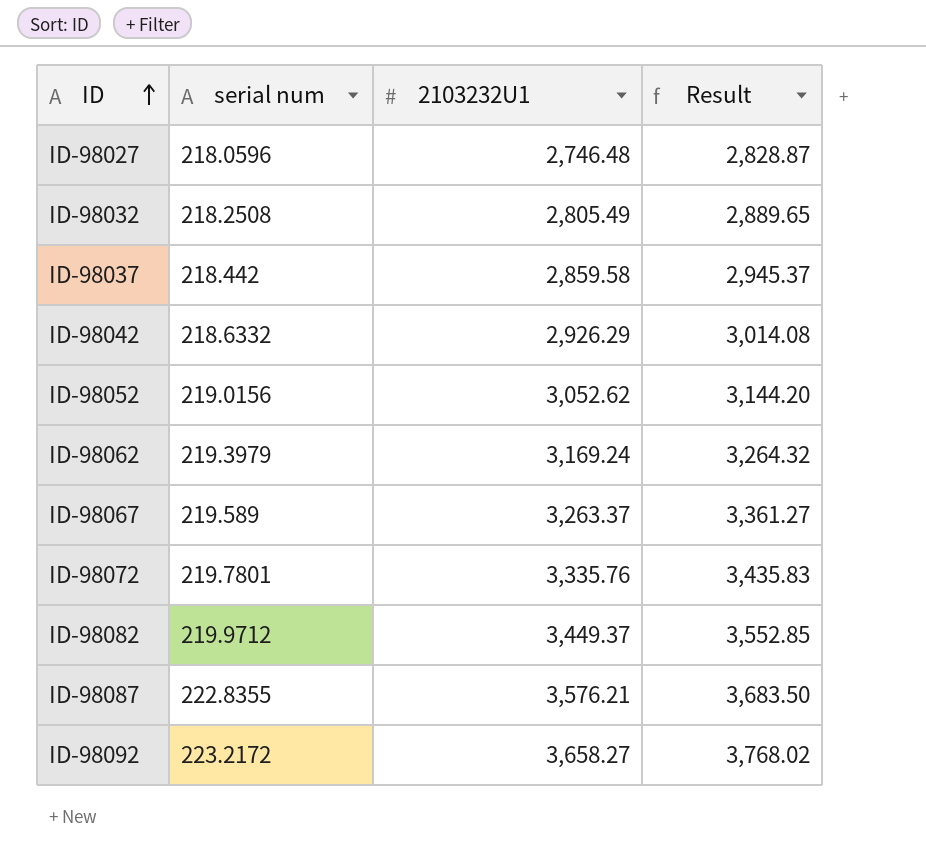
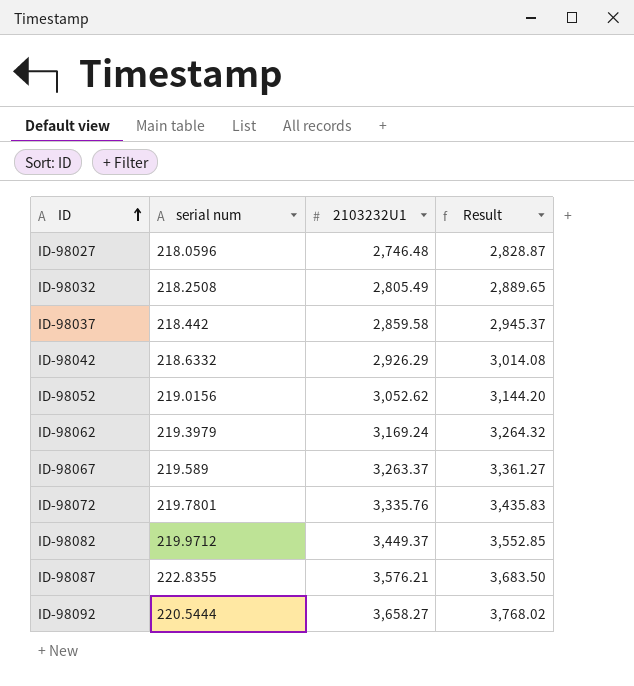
ID-98092 | serial num: 223.2172 -> 220.5444

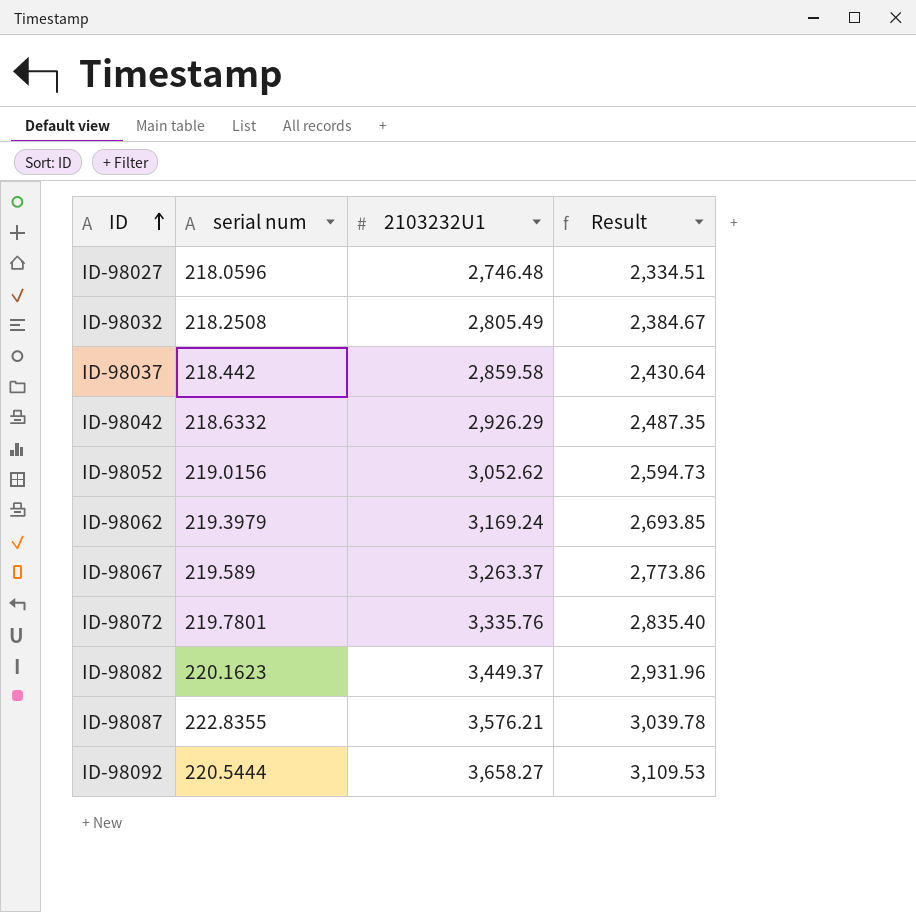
column Result | formula: [2103232U1] * 1.03 -> [2103232U1] * 0.85
ID-98082 | serial num: 219.9712 -> 220.1623

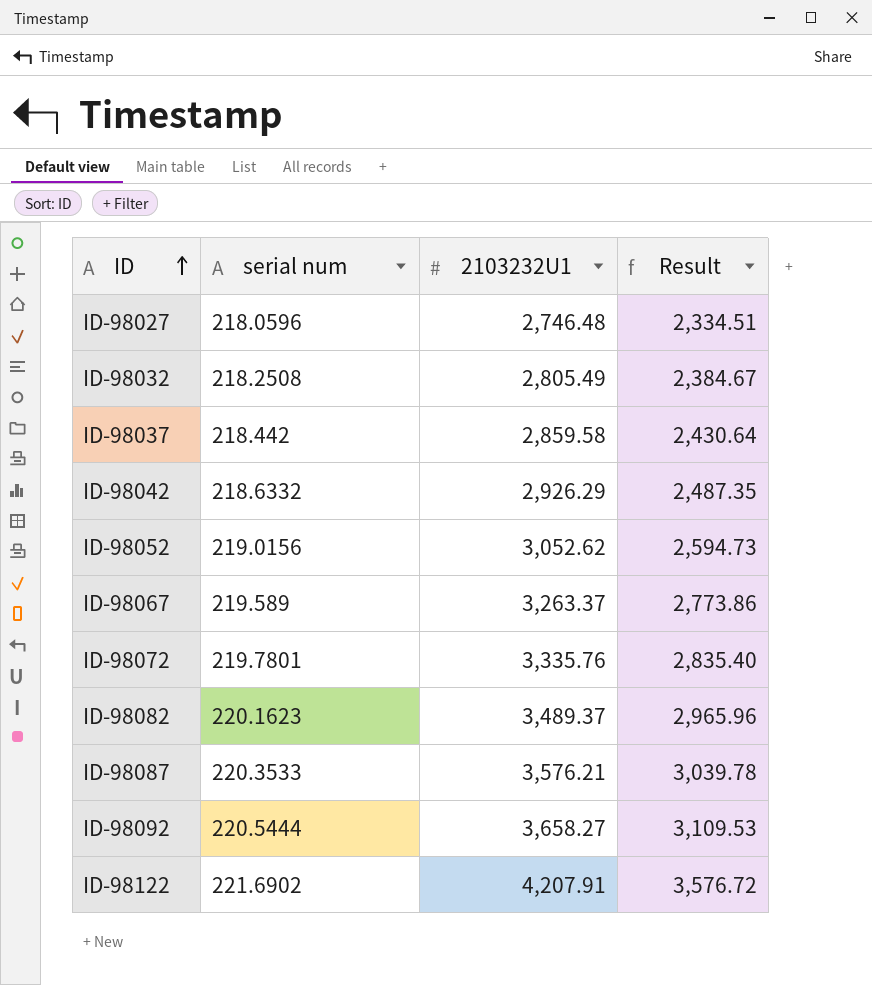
row ID-98062: 219.3979 | 3,169.24 | 2,693.85 -> none
ID-98082 | 2103232U1: 3,449.37 -> 3,489.37
ID-98082 | Result: 2,931.96 -> 2,965.96
ID-98087 | serial num: 222.8355 -> 220.3533
row ID-98122: none -> 221.6902 | 4,207.91 | 3,576.72

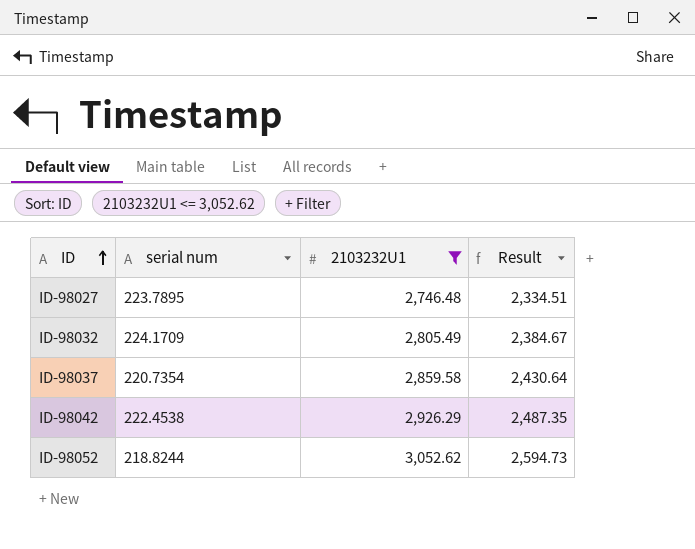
filter: none -> 2103232U1 <= 3,052.62
ID-98027 | serial num: 218.0596 -> 223.7895
ID-98032 | serial num: 218.2508 -> 224.1709
ID-98037 | serial num: 218.442 -> 220.7354
ID-98042 | serial num: 218.6332 -> 222.4538
ID-98052 | serial num: 219.0156 -> 218.8244

